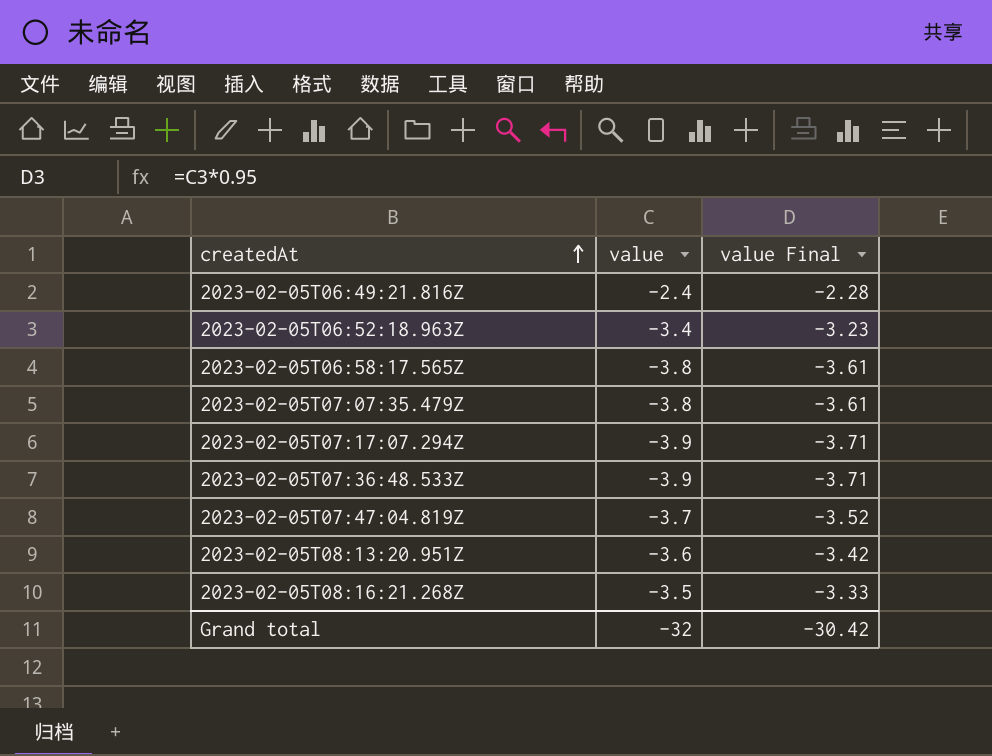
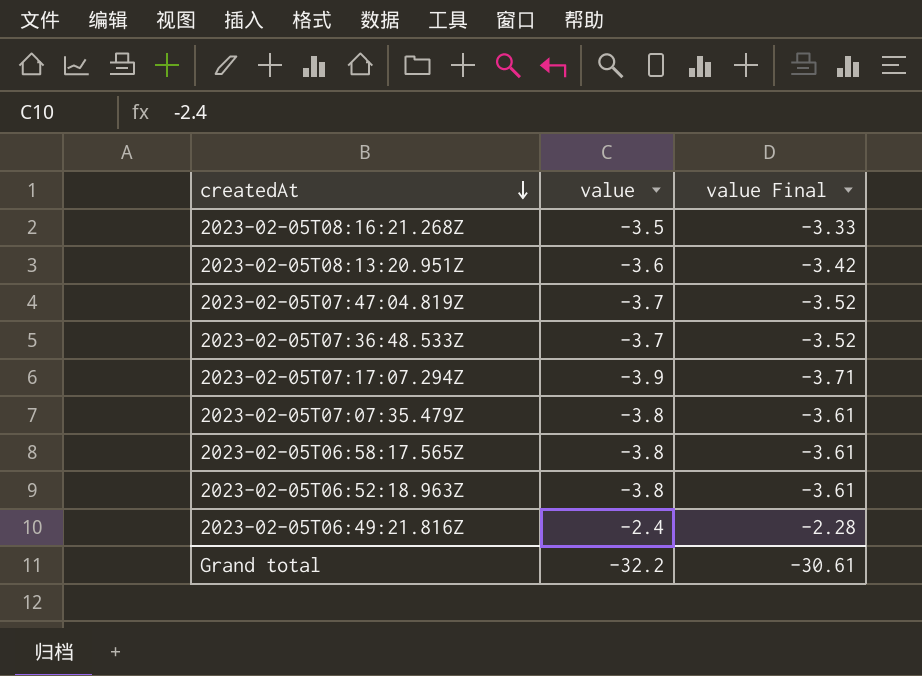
row order: createdAt ascending -> createdAt descending
2023-02-05T07:36:48.533Z | value: -3.9 -> -3.7
2023-02-05T07:36:48.533Z | value Final: -3.71 -> -3.52
2023-02-05T06:52:18.963Z | value: -3.4 -> -3.8
2023-02-05T06:52:18.963Z | value Final: -3.23 -> -3.61
Grand total | value: -32 -> -32.2
Grand total | value Final: -30.42 -> -30.61

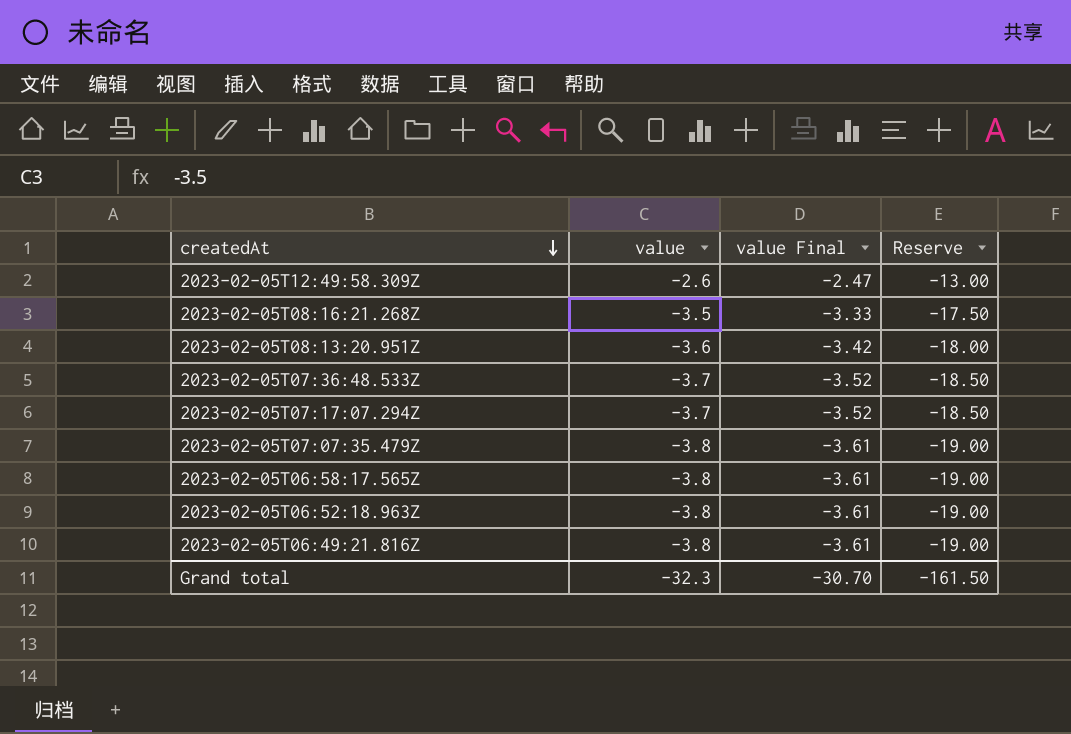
column Reserve | formula: none -> [value] * 5
row 2023-02-05T07:47:04.819Z: -3.7 | -3.52 -> none
row 2023-02-05T12:49:58.309Z: none -> -2.6 | -2.47 | -13.00
2023-02-05T07:17:07.294Z | value: -3.9 -> -3.7
2023-02-05T07:17:07.294Z | value Final: -3.71 -> -3.52
2023-02-05T06:49:21.816Z | value: -2.4 -> -3.8
2023-02-05T06:49:21.816Z | value Final: -2.28 -> -3.61
Grand total | value: -32.2 -> -32.3
Grand total | value Final: -30.61 -> -30.70

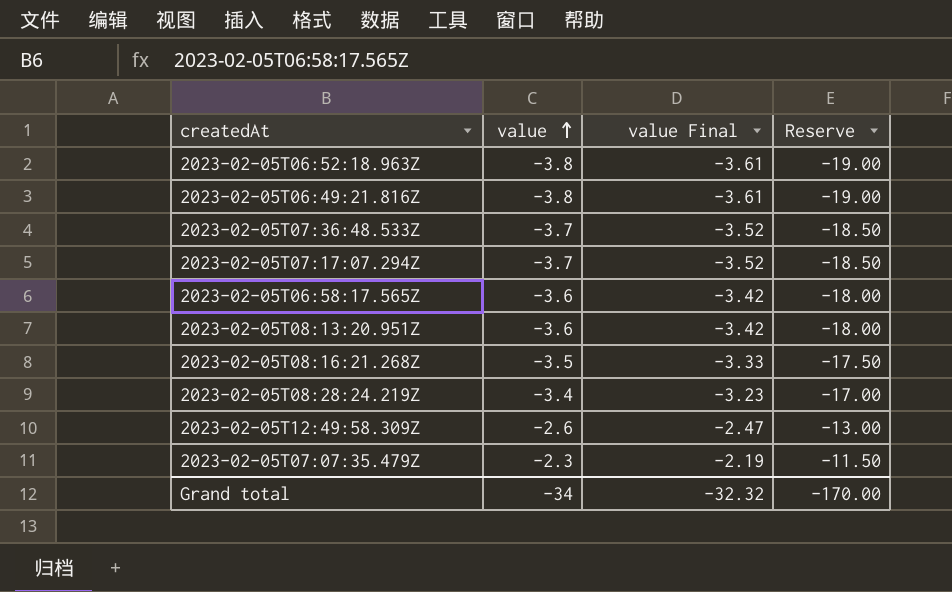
row order: createdAt descending -> value ascending
2023-02-05T06:58:17.565Z | value: -3.8 -> -3.6
2023-02-05T06:58:17.565Z | value Final: -3.61 -> -3.42
2023-02-05T06:58:17.565Z | Reserve: -19.00 -> -18.00
row 2023-02-05T08:28:24.219Z: none -> -3.4 | -3.23 | -17.00
2023-02-05T07:07:35.479Z | value: -3.8 -> -2.3
2023-02-05T07:07:35.479Z | value Final: -3.61 -> -2.19
2023-02-05T07:07:35.479Z | Reserve: -19.00 -> -11.50
Grand total | value: -32.3 -> -34
Grand total | value Final: -30.70 -> -32.32
Grand total | Reserve: -161.50 -> -170.00

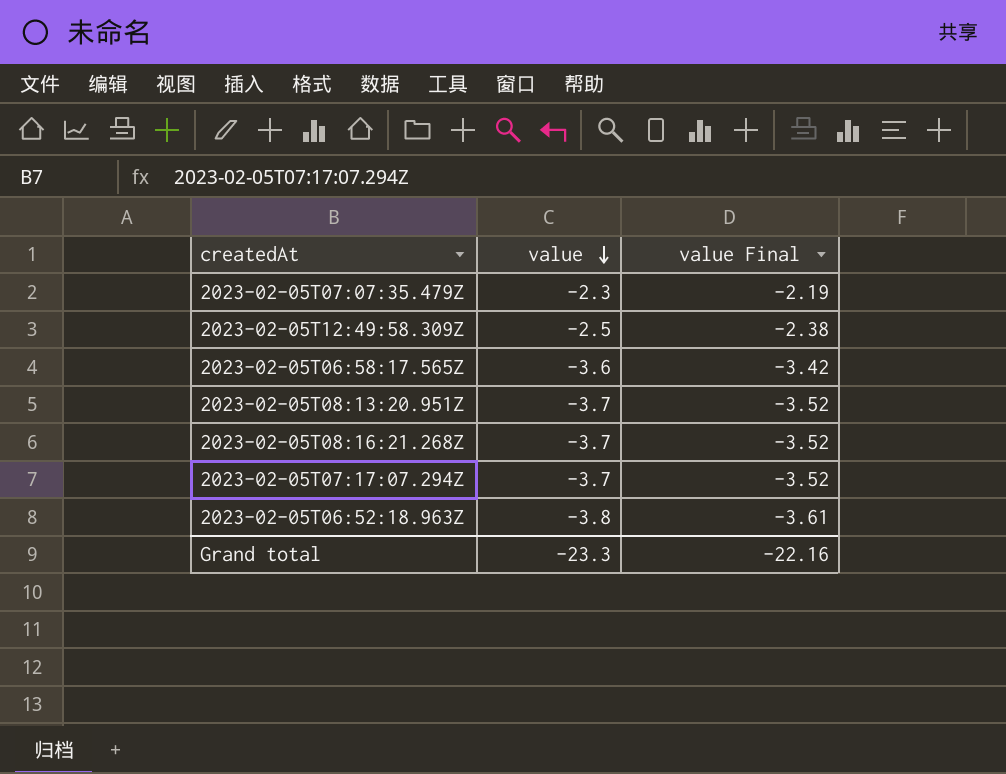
row order: value ascending -> value descending
column Reserve | formula: [value] * 5 -> none
row 2023-02-05T06:49:21.816Z: -3.8 | -3.61 | -19.00 -> none
row 2023-02-05T07:36:48.533Z: -3.7 | -3.52 | -18.50 -> none
row 2023-02-05T08:28:24.219Z: -3.4 | -3.23 | -17.00 -> none
2023-02-05T12:49:58.309Z | value: -2.6 -> -2.5
2023-02-05T12:49:58.309Z | value Final: -2.47 -> -2.38
2023-02-05T08:13:20.951Z | value: -3.6 -> -3.7
2023-02-05T08:13:20.951Z | value Final: -3.42 -> -3.52
2023-02-05T08:16:21.268Z | value: -3.5 -> -3.7
2023-02-05T08:16:21.268Z | value Final: -3.33 -> -3.52
Grand total | value: -34 -> -23.3
Grand total | value Final: -32.32 -> -22.16

